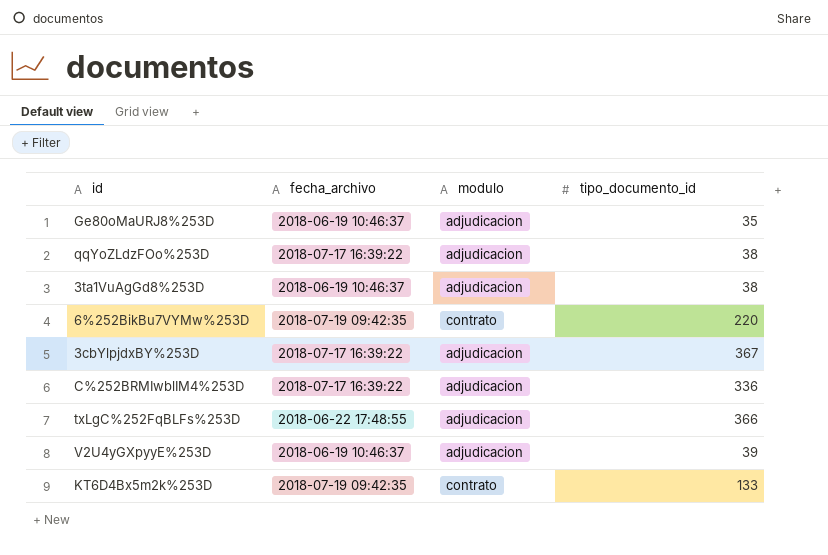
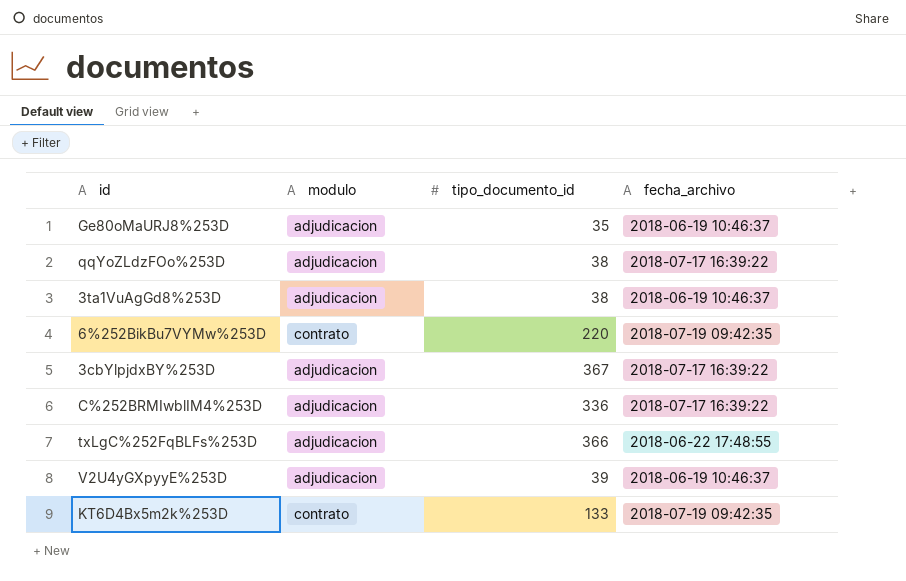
column fecha_archivo | position: 2 -> 4

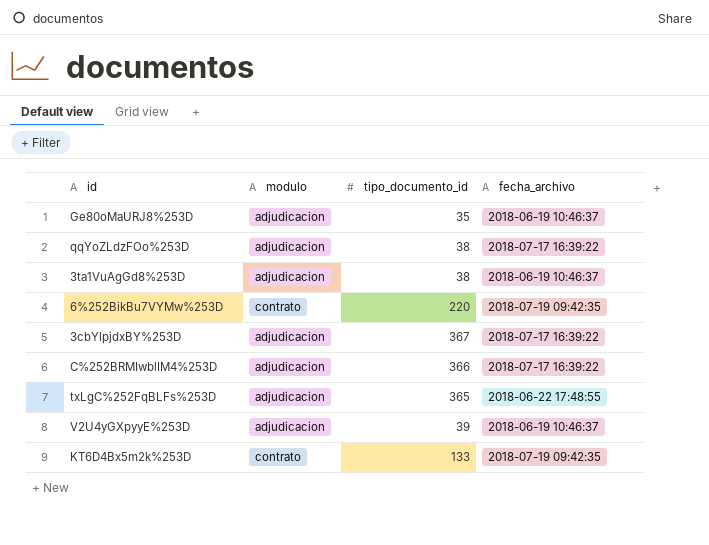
C%252BRMIwblIM4%253D | tipo_documento_id: 336 -> 366
txLgC%252FqBLFs%253D | tipo_documento_id: 366 -> 365

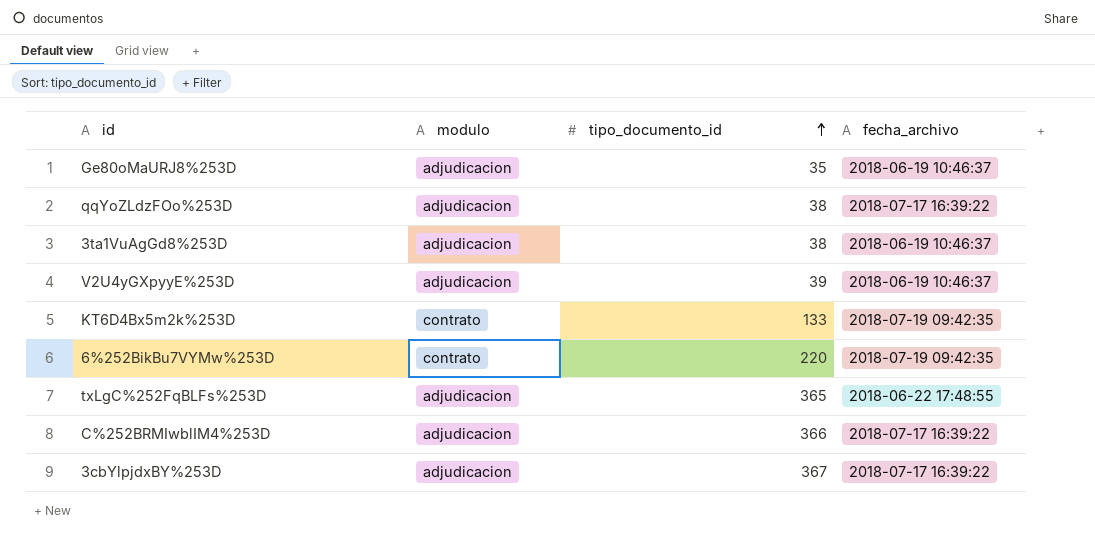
row order: none -> tipo_documento_id ascending

